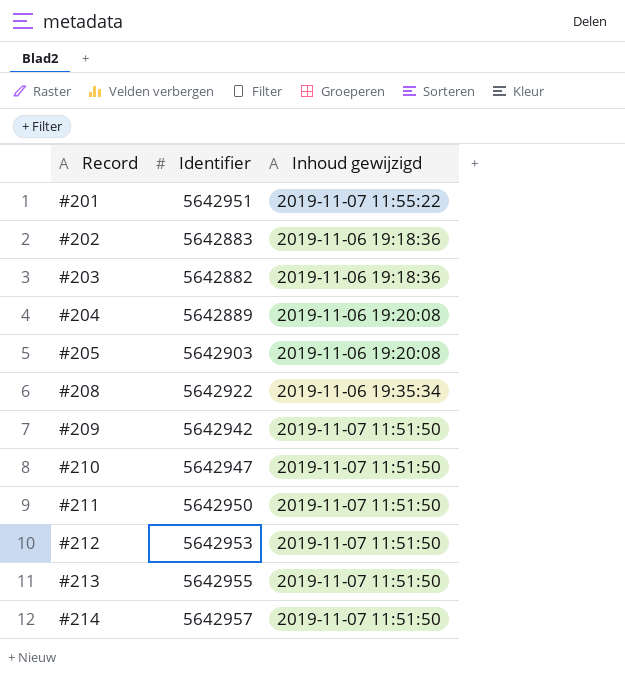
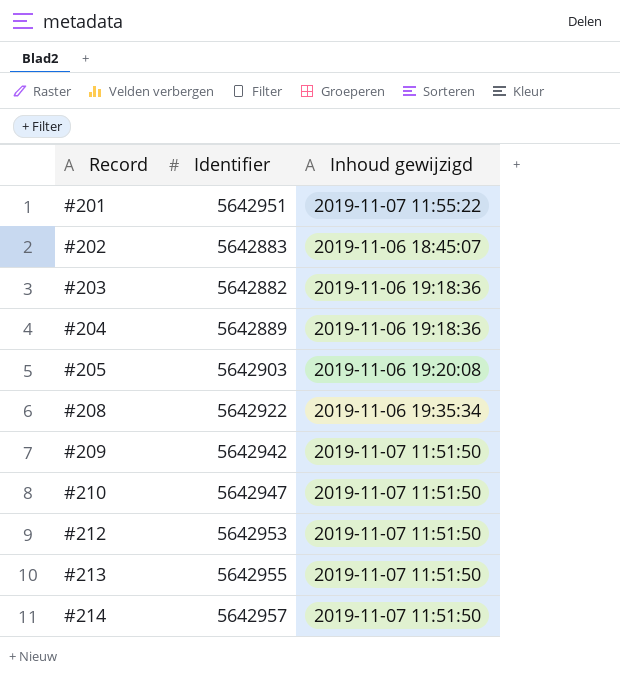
row #211: 5642950 | 2019-11-07 11:51:50 -> none
#202 | Inhoud gewijzigd: 2019-11-06 19:18:36 -> 2019-11-06 18:45:07
#204 | Inhoud gewijzigd: 2019-11-06 19:20:08 -> 2019-11-06 19:18:36

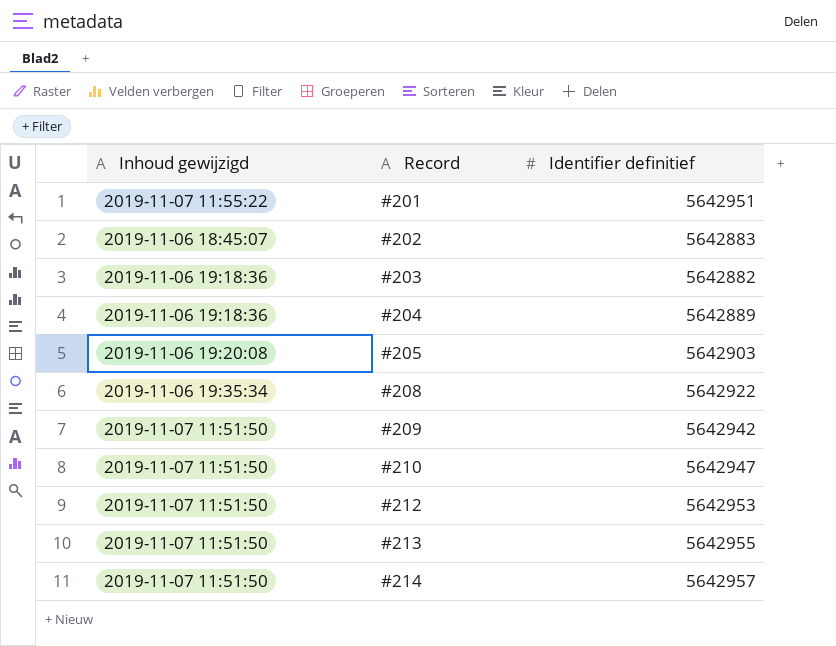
column Inhoud gewijzigd | position: 3 -> 1
column name: Identifier -> Identifier definitief

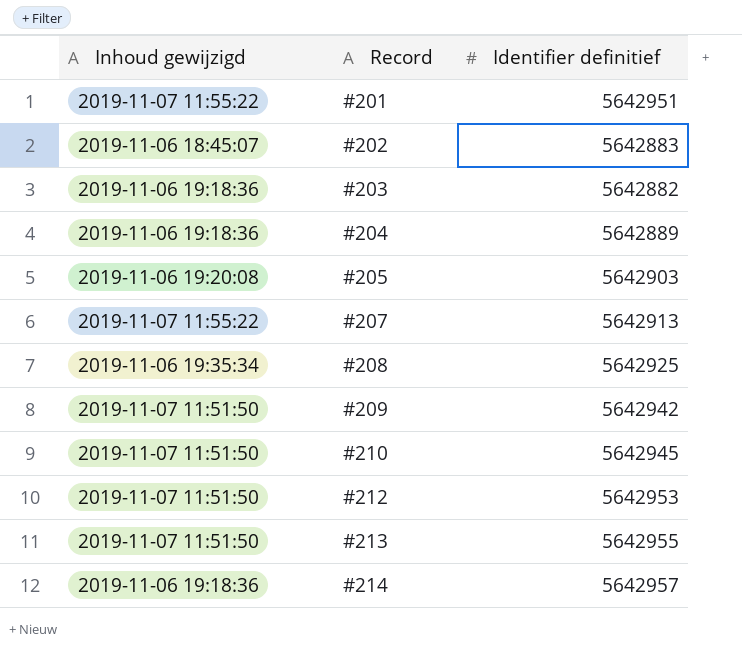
row #207: none -> 2019-11-07 11:55:22 | 5642913
#208 | Identifier definitief: 5642922 -> 5642925
#210 | Identifier definitief: 5642947 -> 5642945
#214 | Inhoud gewijzigd: 2019-11-07 11:51:50 -> 2019-11-06 19:18:36

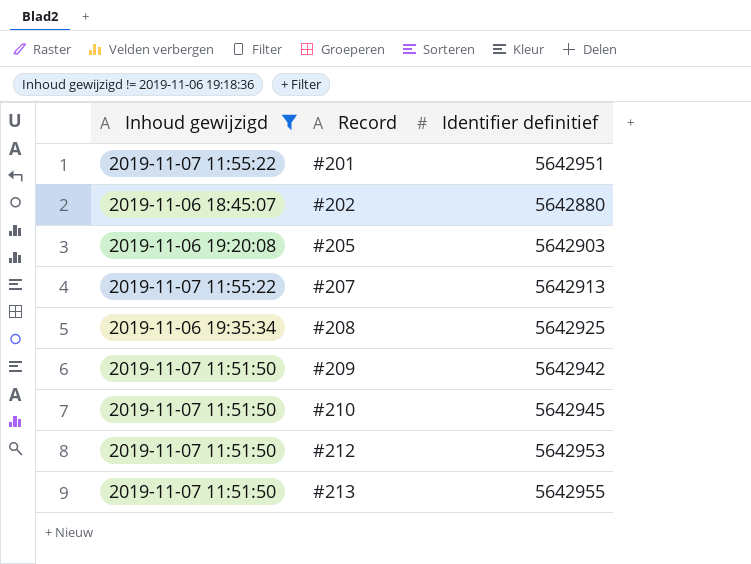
filter: none -> Inhoud gewijzigd != 2019-11-06 19:18:36
#202 | Identifier definitief: 5642883 -> 5642880

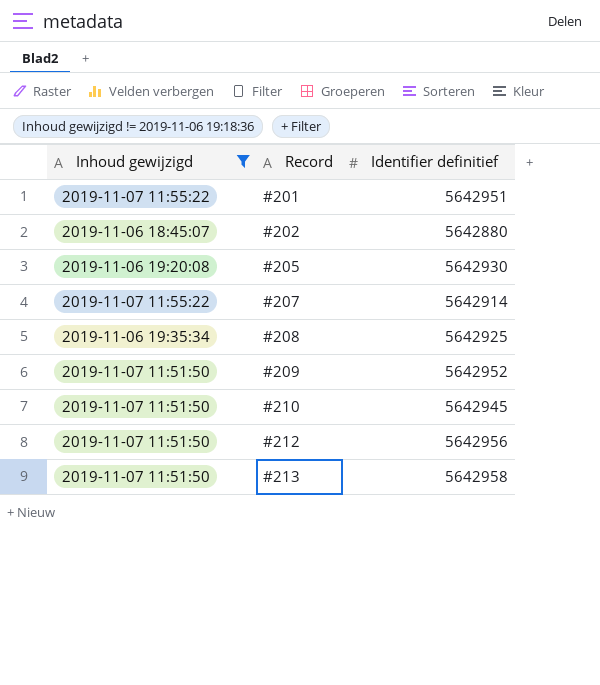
#205 | Identifier definitief: 5642903 -> 5642930
#207 | Identifier definitief: 5642913 -> 5642914
#209 | Identifier definitief: 5642942 -> 5642952
#212 | Identifier definitief: 5642953 -> 5642956
#213 | Identifier definitief: 5642955 -> 5642958

